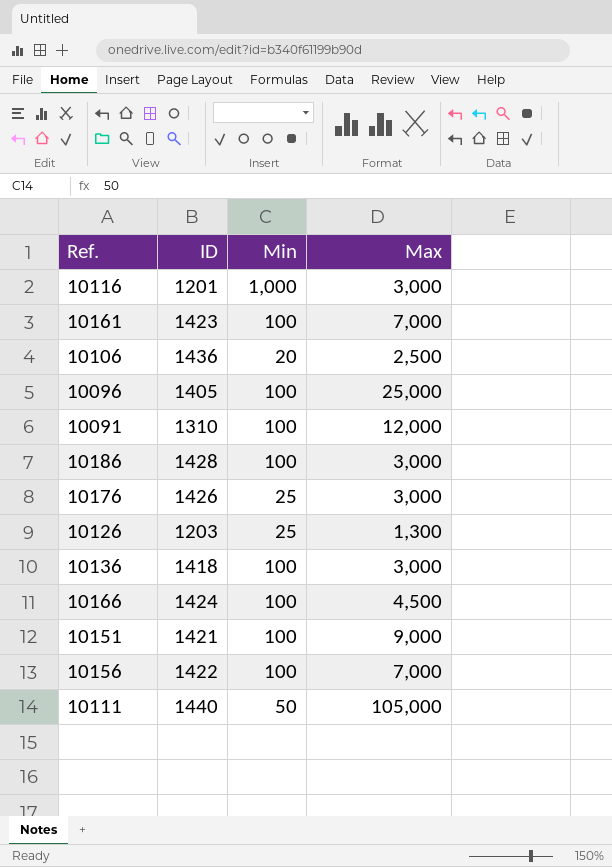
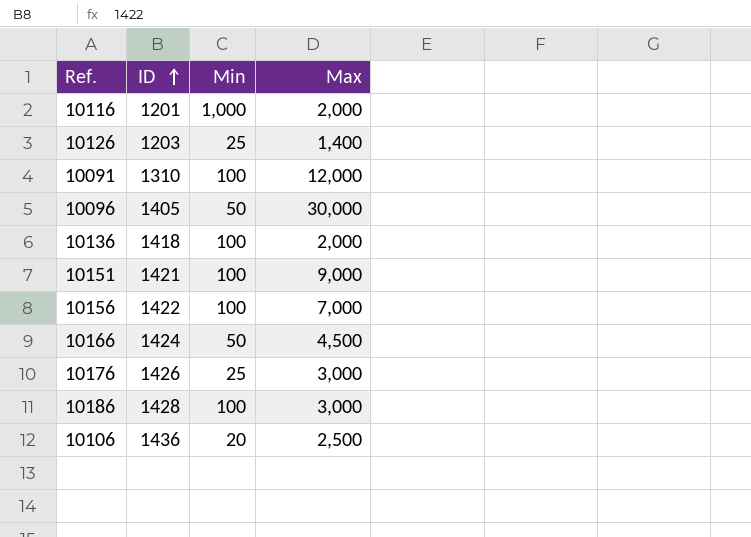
row order: none -> ID ascending
row 10161: 1423 | 100 | 7,000 -> none
row 10111: 1440 | 50 | 105,000 -> none
10116 | Max: 3,000 -> 2,000
10126 | Max: 1,300 -> 1,400
10096 | Min: 100 -> 50
10096 | Max: 25,000 -> 30,000
10136 | Max: 3,000 -> 2,000
10166 | Min: 100 -> 50

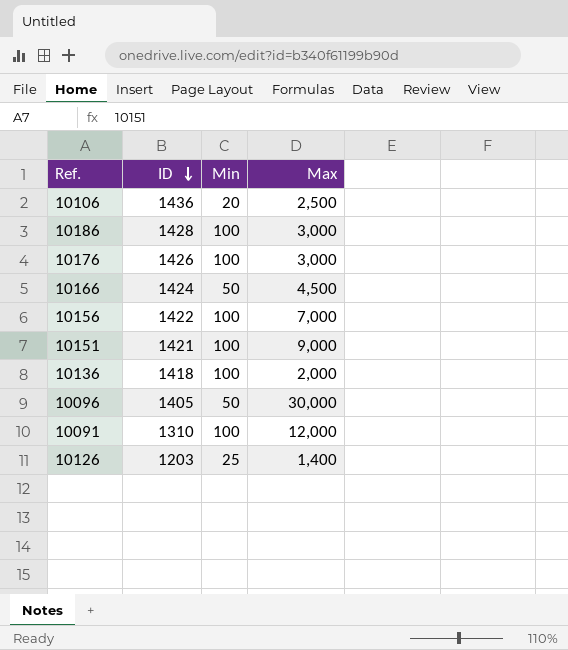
row order: ID ascending -> ID descending
row 10116: 1201 | 1,000 | 2,000 -> none
10176 | Min: 25 -> 100

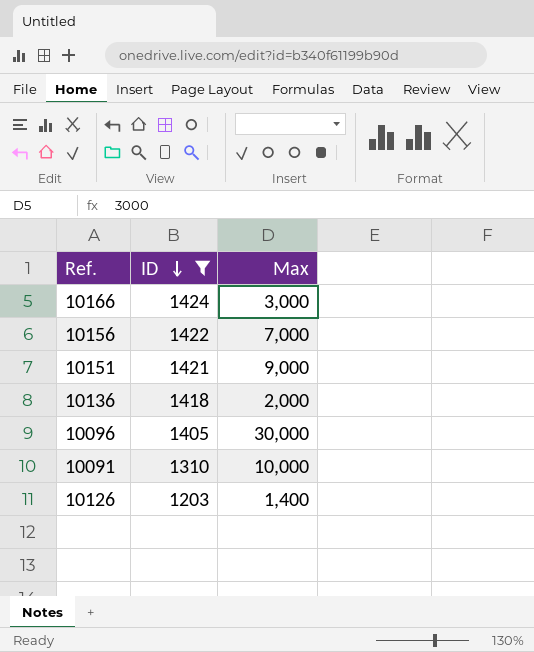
filter: none -> ID <= 1424
column Min | position: 3 -> none
10166 | Max: 4,500 -> 3,000
10091 | Max: 12,000 -> 10,000

